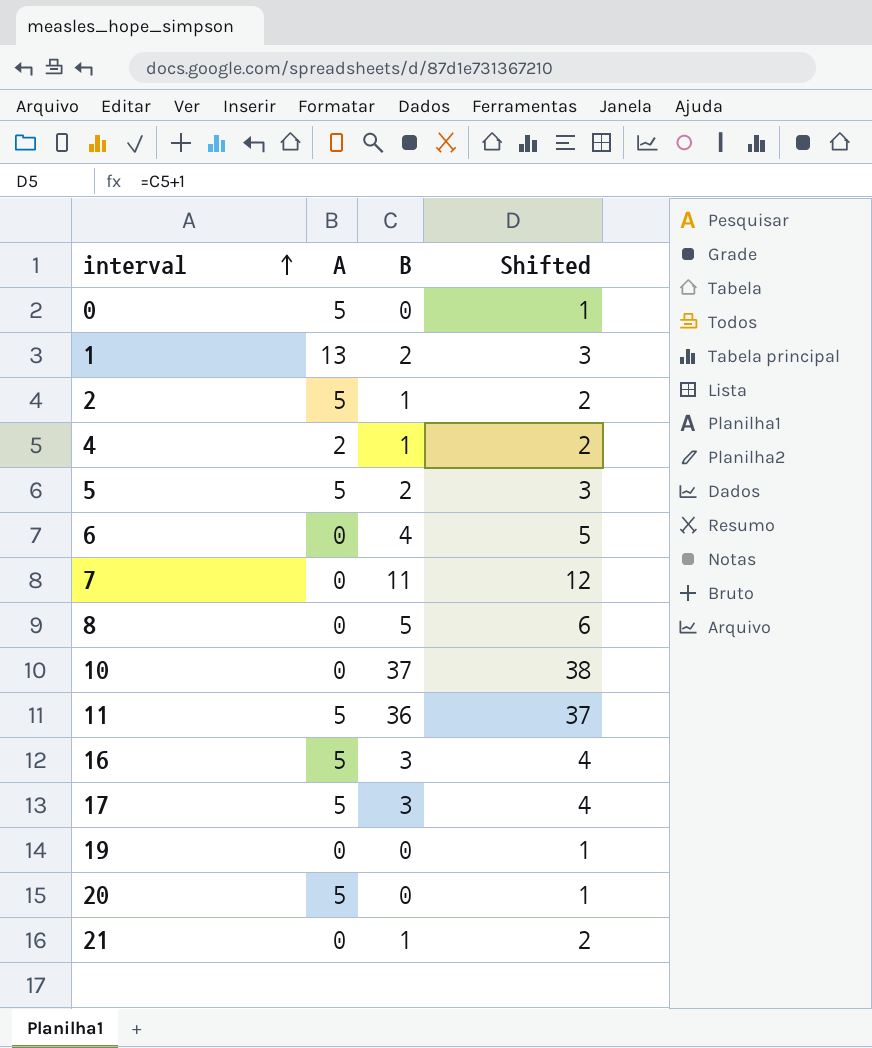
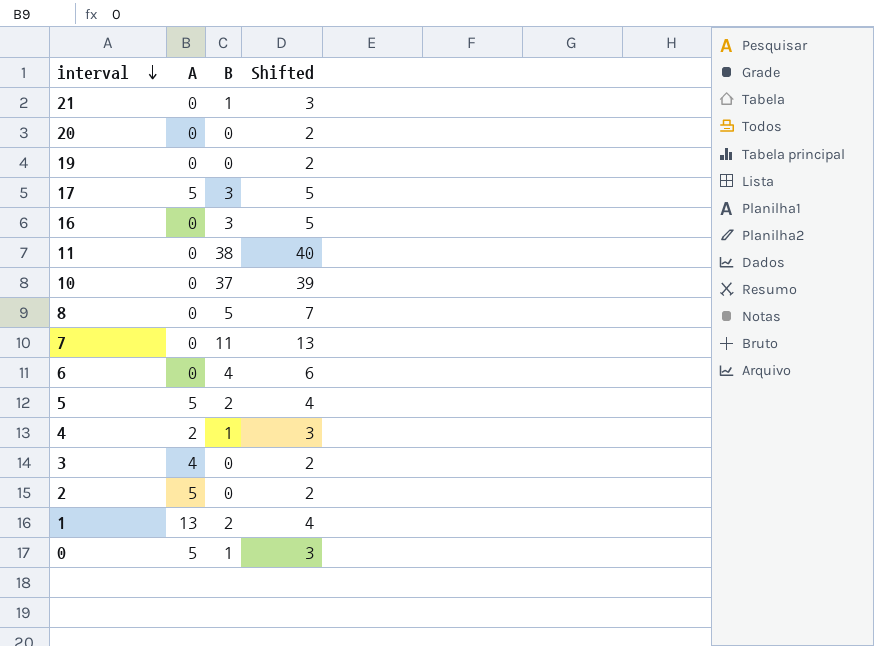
row order: interval ascending -> interval descending
column Shifted | formula: [B] + 1 -> [B] + 2
20 | A: 5 -> 0
16 | A: 5 -> 0
11 | A: 5 -> 0
11 | B: 36 -> 38
row 3: none -> 4 | 0 | 2
2 | B: 1 -> 0
0 | B: 0 -> 1

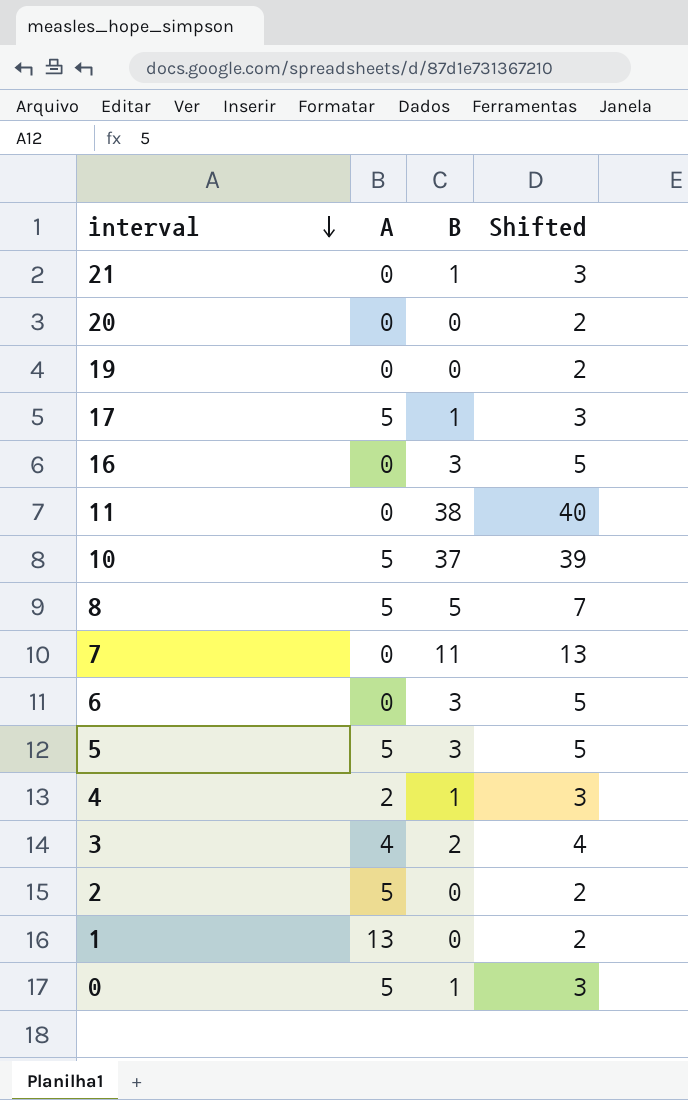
17 | B: 3 -> 1
17 | Shifted: 5 -> 3
10 | A: 0 -> 5
8 | A: 0 -> 5
6 | B: 4 -> 3
6 | Shifted: 6 -> 5
5 | B: 2 -> 3
5 | Shifted: 4 -> 5
3 | B: 0 -> 2
3 | Shifted: 2 -> 4
1 | B: 2 -> 0
1 | Shifted: 4 -> 2

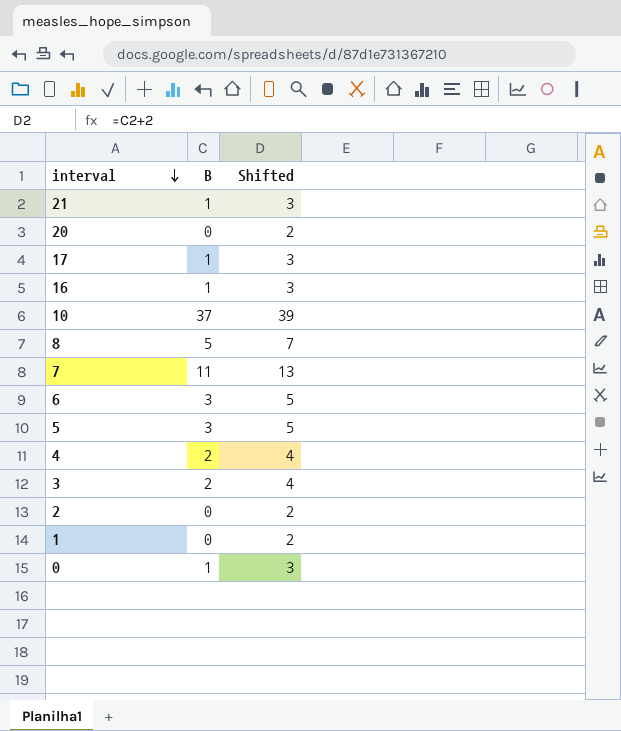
column A | position: 2 -> none
row 19: 0 | 0 | 2 -> none
row 11: 0 | 38 | 40 -> none
16 | B: 3 -> 1
16 | Shifted: 5 -> 3
4 | B: 1 -> 2
4 | Shifted: 3 -> 4

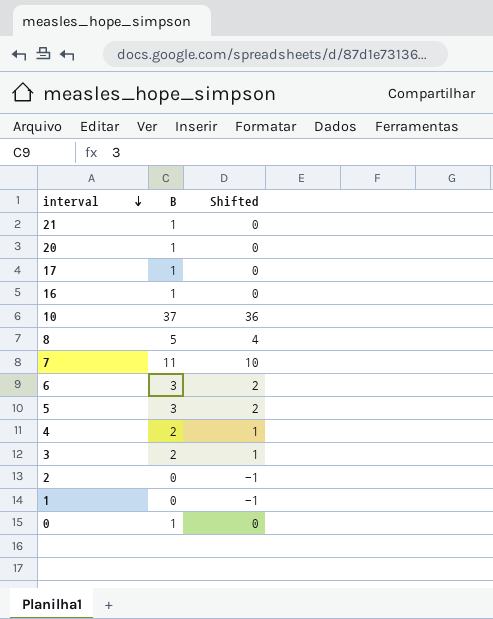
column Shifted | formula: [B] + 2 -> [B] - 1
20 | B: 0 -> 1

